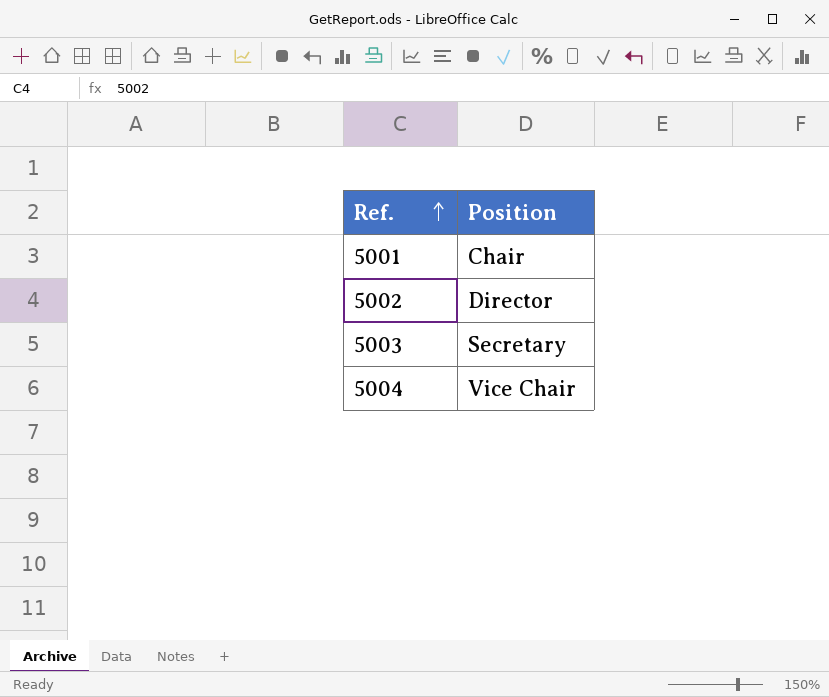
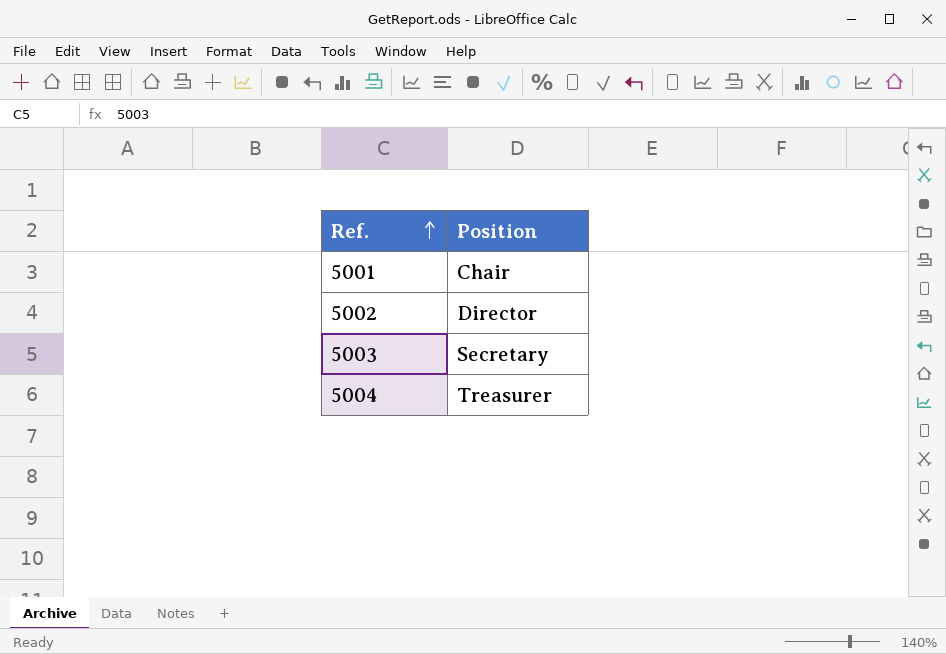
5004 | Position: Vice Chair -> Treasurer

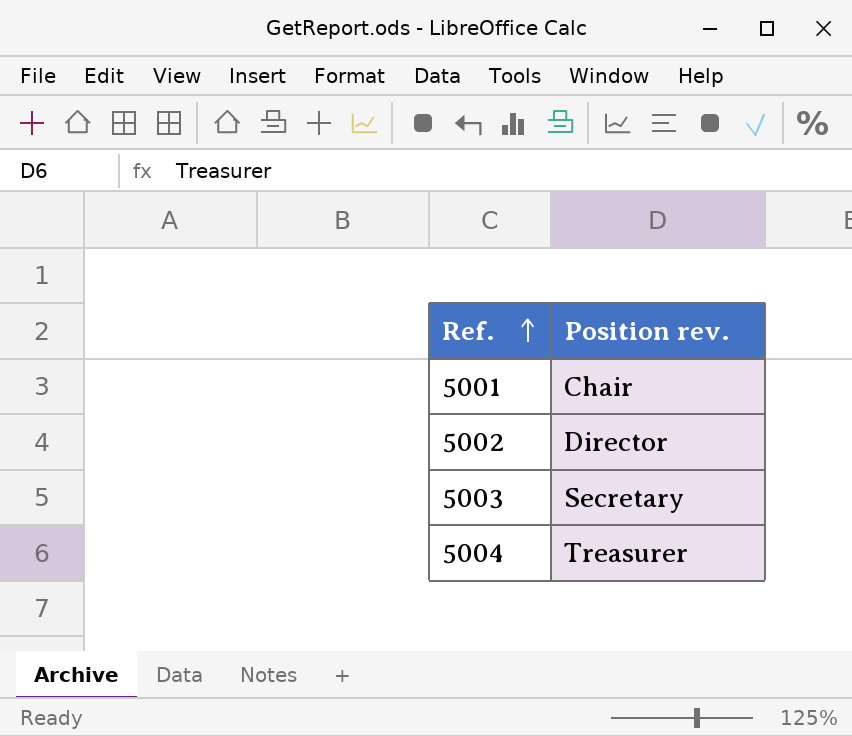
column name: Position -> Position rev.

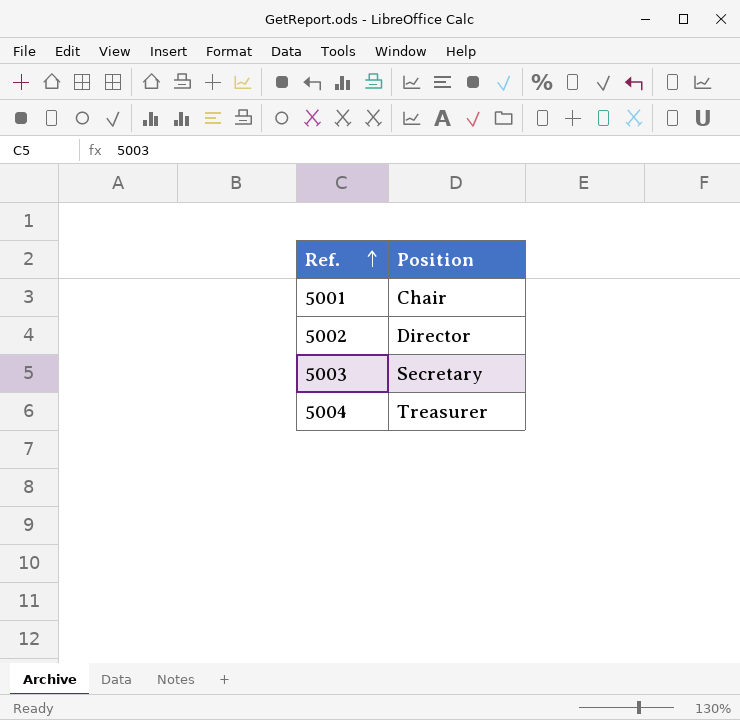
column name: Position rev. -> Position

